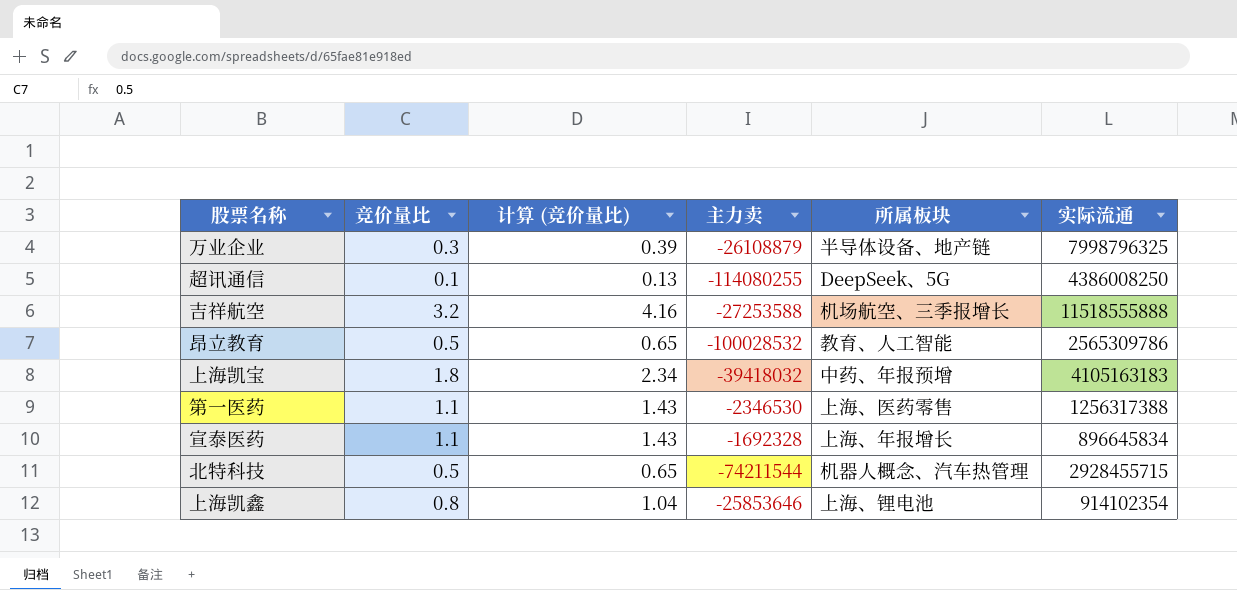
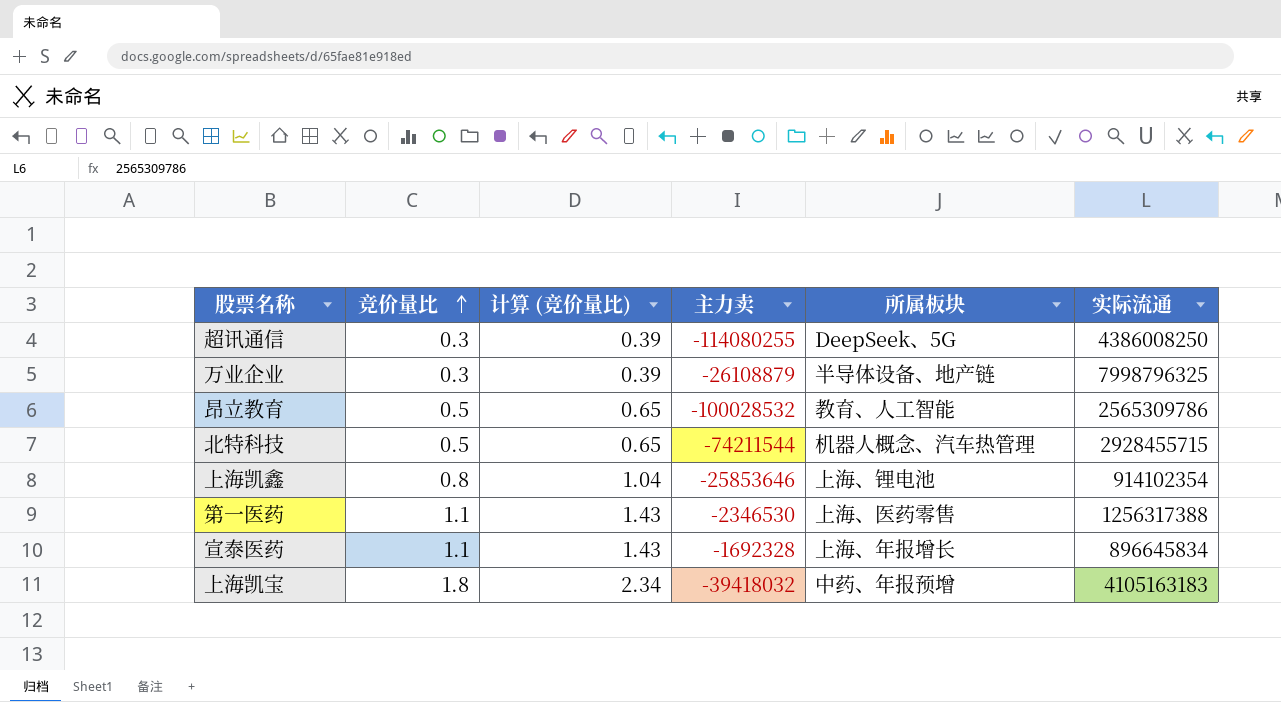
row order: none -> 竞价量比 ascending
row 吉祥航空: 3.2 | 4.16 | -27253588 | 机场航空、三季报增长 | 11518555888 -> none
超讯通信 | 竞价量比: 0.1 -> 0.3
超讯通信 | 计算 (竞价量比): 0.13 -> 0.39

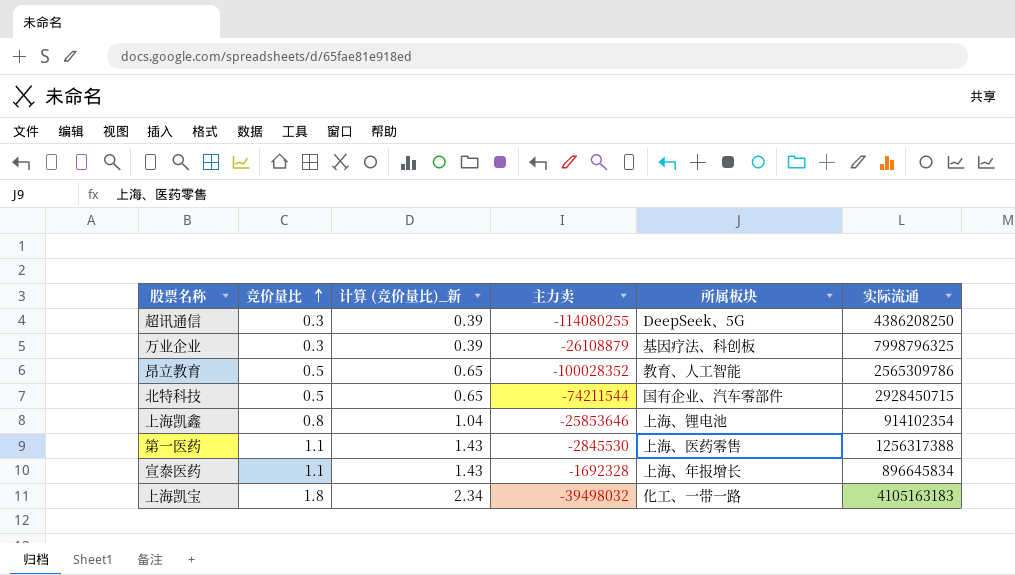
column name: 计算 (竞价量比) -> 计算 (竞价量比)_新
超讯通信 | 实际流通: 4386008250 -> 4386208250
万业企业 | 所属板块: 半导体设备、地产链 -> 基因疗法、科创板
昂立教育 | 主力卖: -100028532 -> -100028352
北特科技 | 所属板块: 机器人概念、汽车热管理 -> 国有企业、汽车零部件
北特科技 | 实际流通: 2928455715 -> 2928450715
第一医药 | 主力卖: -2346530 -> -2845530
上海凯宝 | 主力卖: -39418032 -> -39498032
上海凯宝 | 所属板块: 中药、年报预增 -> 化工、一带一路

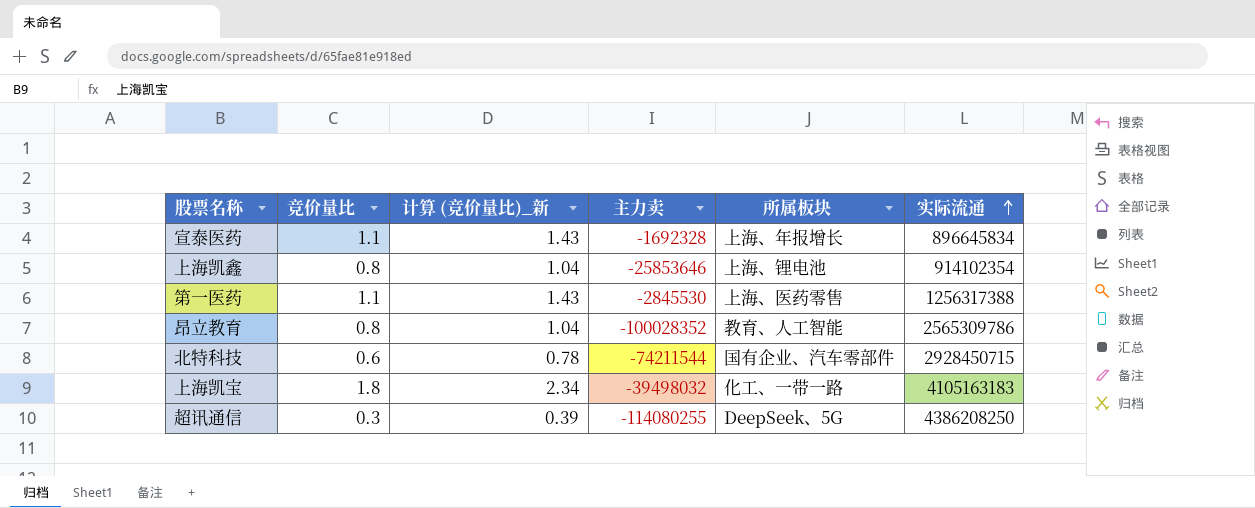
row order: 竞价量比 ascending -> 实际流通 ascending
row 万业企业: 0.3 | 0.39 | -26108879 | 基因疗法、科创板 | 7998796325 -> none
昂立教育 | 竞价量比: 0.5 -> 0.8
昂立教育 | 计算 (竞价量比)_新: 0.65 -> 1.04
北特科技 | 竞价量比: 0.5 -> 0.6
北特科技 | 计算 (竞价量比)_新: 0.65 -> 0.78

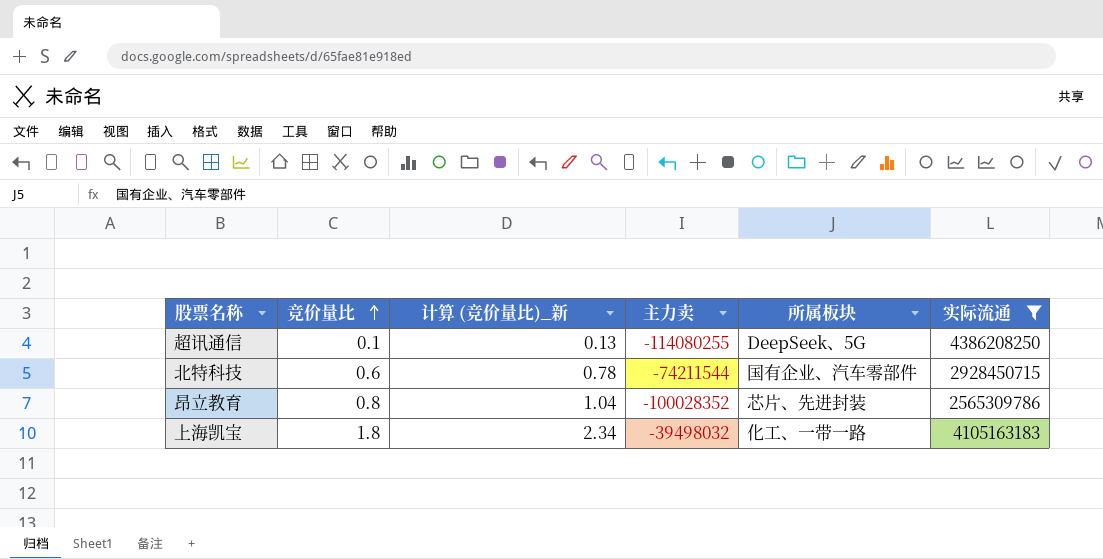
filter: none -> 实际流通 >= 2565309786
row order: 实际流通 ascending -> 竞价量比 ascending
超讯通信 | 竞价量比: 0.3 -> 0.1
超讯通信 | 计算 (竞价量比)_新: 0.39 -> 0.13
昂立教育 | 所属板块: 教育、人工智能 -> 芯片、先进封装

